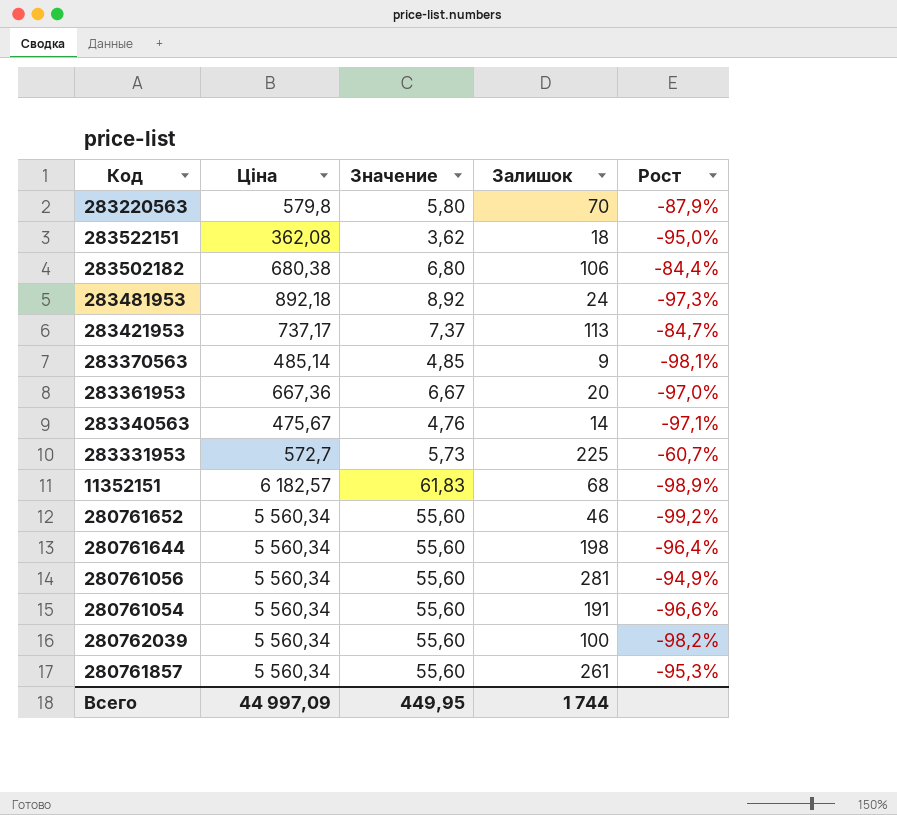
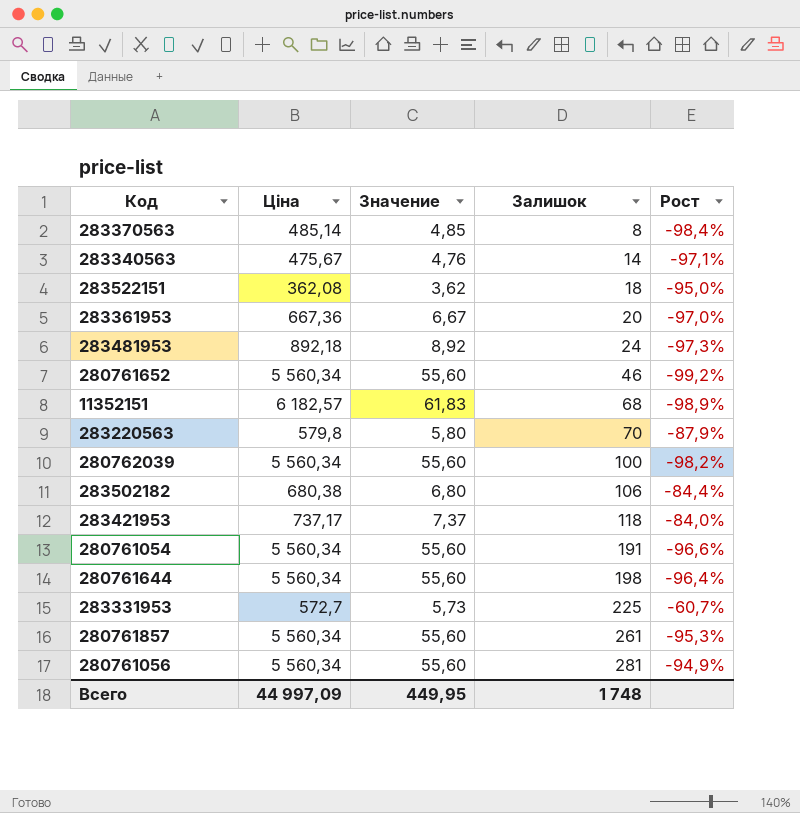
row order: none -> Залишок ascending
283370563 | Залишок: 9 -> 8
283370563 | Рост: -98,1% -> -98,4%
283421953 | Залишок: 113 -> 118
283421953 | Рост: -84,7% -> -84,0%
Всего | Залишок: 1 744 -> 1 748

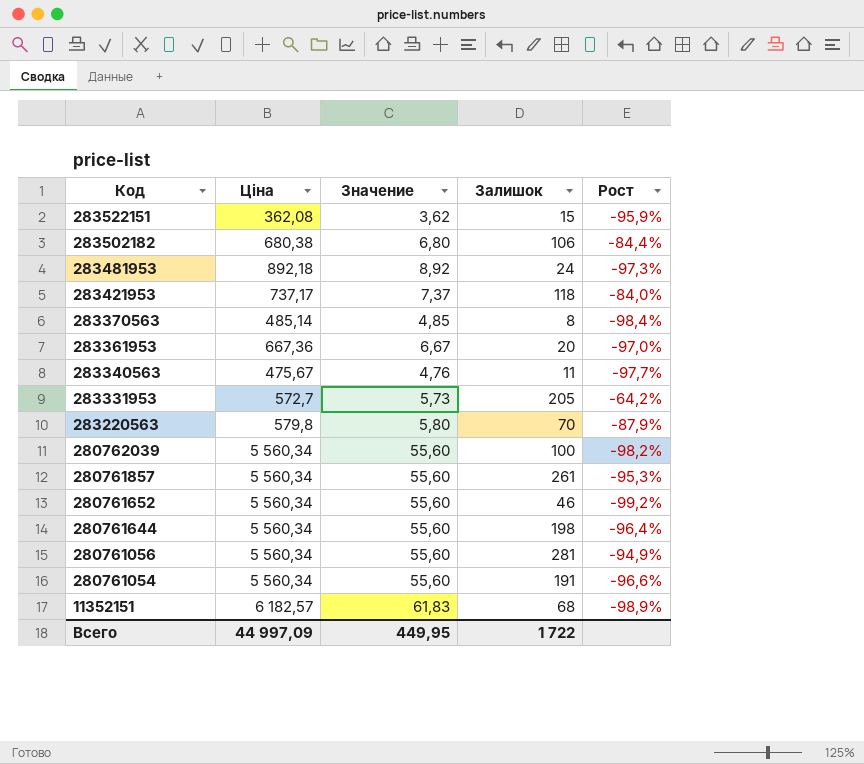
row order: Залишок ascending -> Код descending
283522151 | Залишок: 18 -> 15
283522151 | Рост: -95,0% -> -95,9%
283340563 | Залишок: 14 -> 11
283340563 | Рост: -97,1% -> -97,7%
283331953 | Залишок: 225 -> 205
283331953 | Рост: -60,7% -> -64,2%
Всего | Залишок: 1 748 -> 1 722

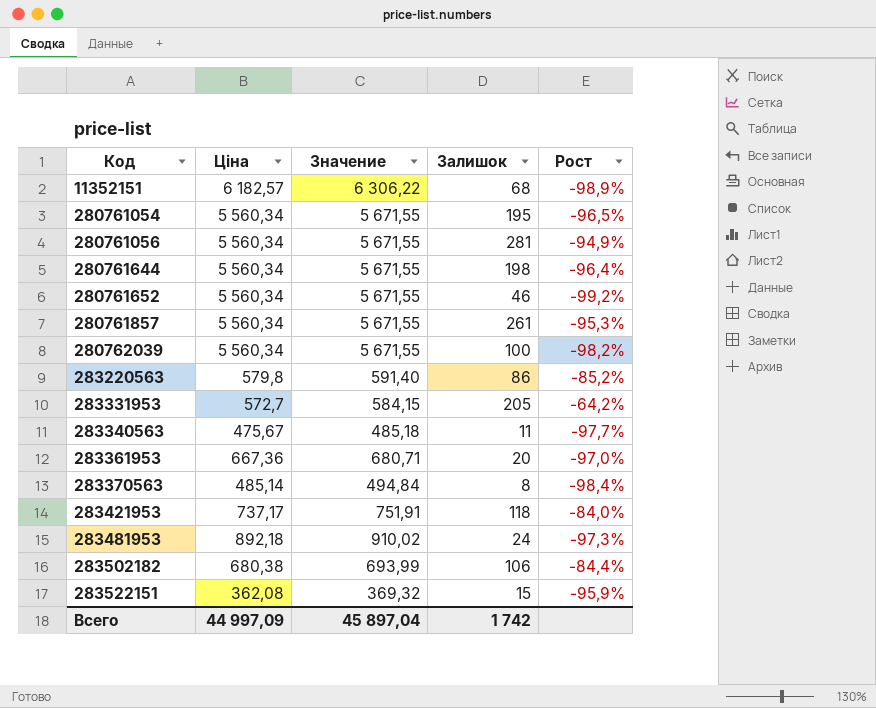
row order: Код descending -> Код ascending
column Значение | formula: [Ціна] * 0,01 -> [Ціна] * 1,02
280761054 | Залишок: 191 -> 195
280761054 | Рост: -96,6% -> -96,5%
283220563 | Залишок: 70 -> 86
283220563 | Рост: -87,9% -> -85,2%
Всего | Значение: 449,95 -> 45 897,04
Всего | Залишок: 1 722 -> 1 742

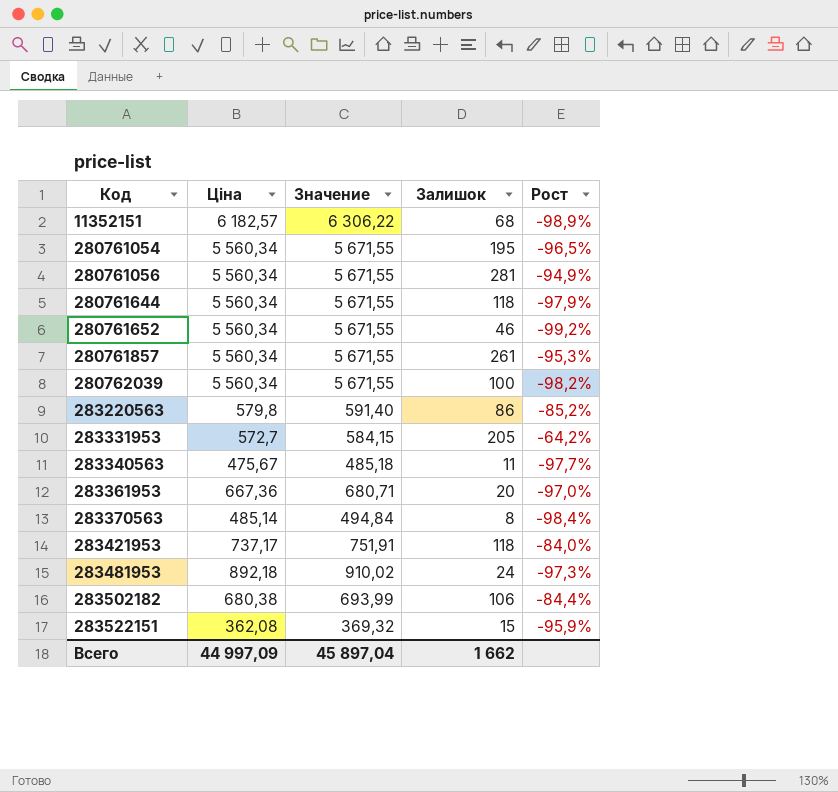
280761644 | Залишок: 198 -> 118
280761644 | Рост: -96,4% -> -97,9%
Всего | Залишок: 1 742 -> 1 662

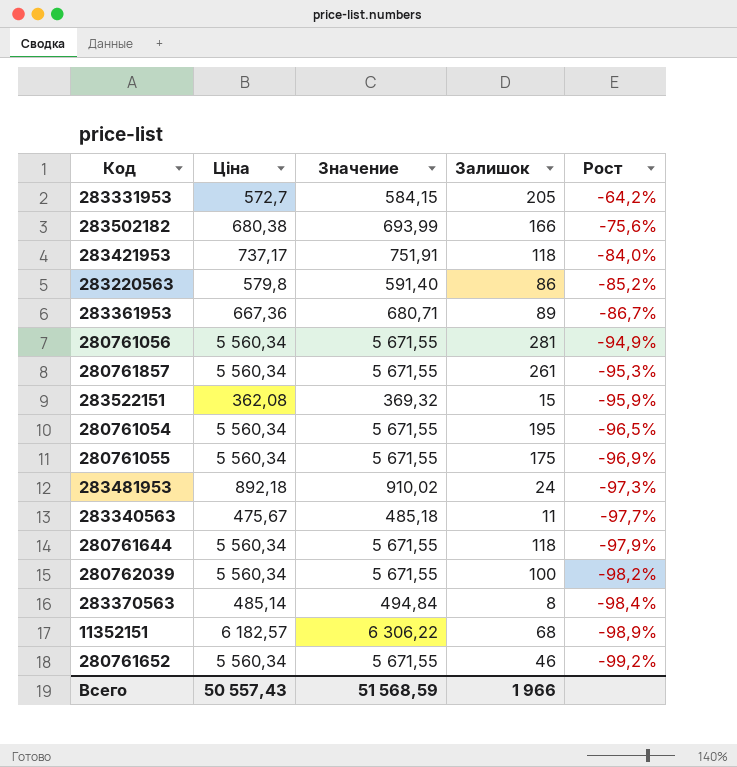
row order: Код ascending -> Рост descending
283502182 | Залишок: 106 -> 166
283502182 | Рост: -84,4% -> -75,6%
283361953 | Залишок: 20 -> 89
283361953 | Рост: -97,0% -> -86,7%
row 280761055: none -> 5 560,34 | 5 671,55 | 175 | -96,9%
Всего | Ціна: 44 997,09 -> 50 557,43
Всего | Значение: 45 897,04 -> 51 568,59
Всего | Залишок: 1 662 -> 1 966

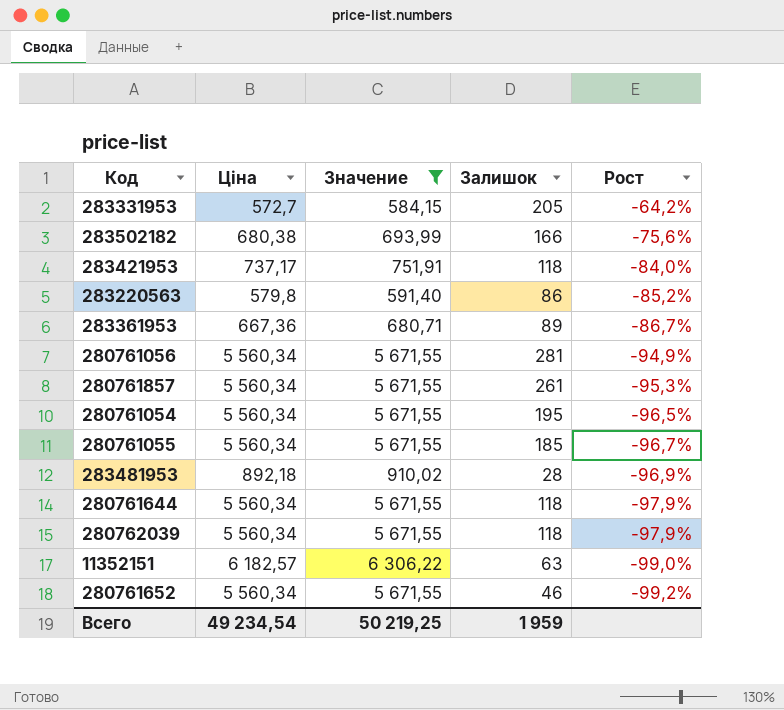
filter: none -> Значение >= 584,15
280761055 | Залишок: 175 -> 185
280761055 | Рост: -96,9% -> -96,7%
283481953 | Залишок: 24 -> 28
283481953 | Рост: -97,3% -> -96,9%
280762039 | Залишок: 100 -> 118
280762039 | Рост: -98,2% -> -97,9%
11352151 | Залишок: 68 -> 63
11352151 | Рост: -98,9% -> -99,0%
Всего | Ціна: 50 557,43 -> 49 234,54
Всего | Значение: 51 568,59 -> 50 219,25
Всего | Залишок: 1 966 -> 1 959

